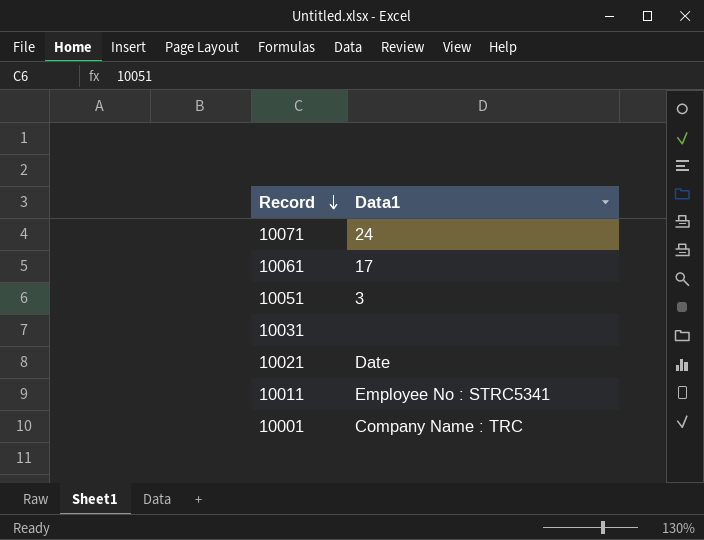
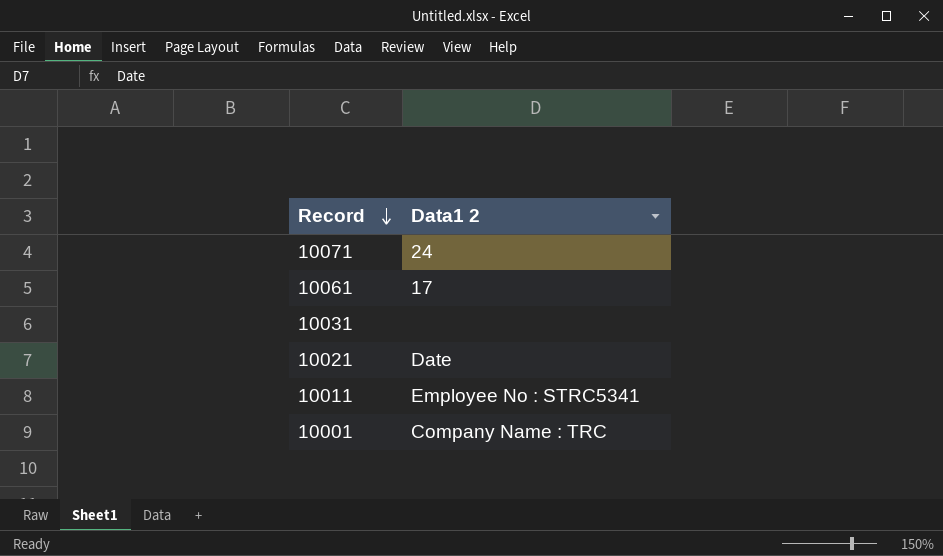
column name: Data1 -> Data1 2
row 10051: 3 -> none

